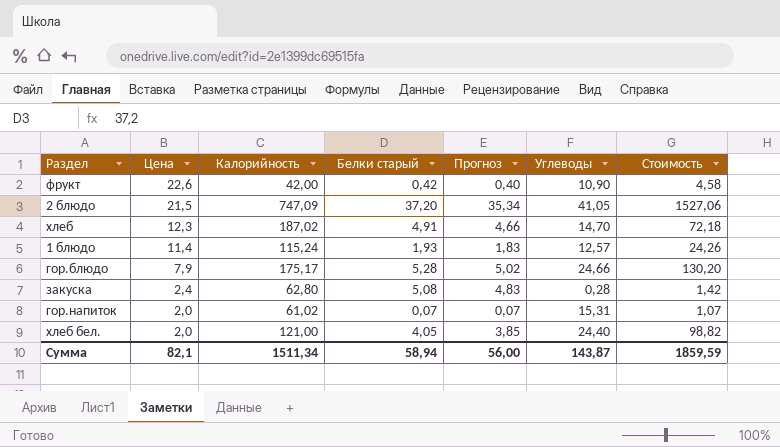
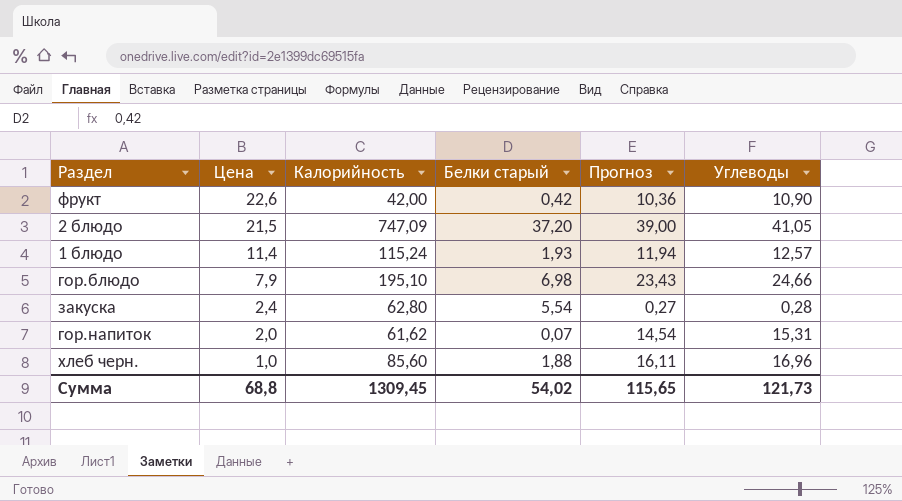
column Стоимость | formula: [Белки старый] * [Углеводы] -> none
column Прогноз | formula: [Белки старый] * 0,95 -> [Углеводы] * 0,95
row хлеб: 12,3 | 187,02 | 4,91 | 4,66 | 14,70 | 72,18 -> none
row хлеб бел.: 2,0 | 121,00 | 4,05 | 3,85 | 24,40 | 98,82 -> none
гор.блюдо | Калорийность: 175,17 -> 195,10
гор.блюдо | Белки старый: 5,28 -> 6,98
закуска | Белки старый: 5,08 -> 5,54
гор.напиток | Калорийность: 61,02 -> 61,62
row хлеб черн.: none -> 1,0 | 85,60 | 1,88 | 16,11 | 16,96
Сумма | Цена: 82,1 -> 68,8
Сумма | Калорийность: 1511,34 -> 1309,45
Сумма | Белки старый: 58,94 -> 54,02
Сумма | Прогноз: 56,00 -> 115,65
Сумма | Углеводы: 143,87 -> 121,73

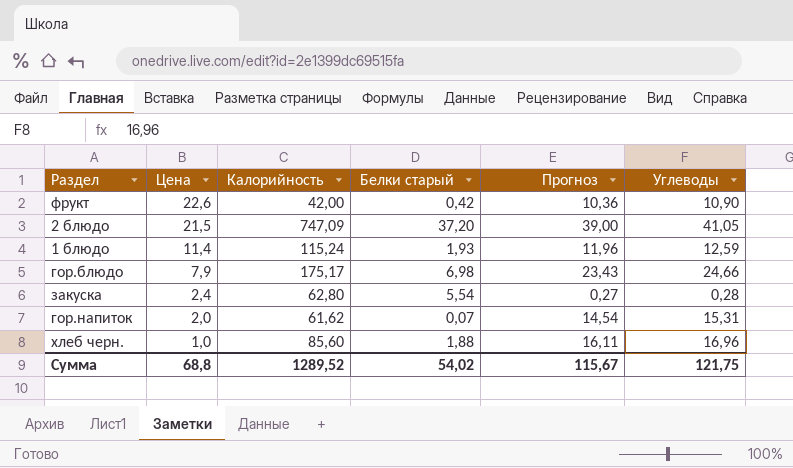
1 блюдо | Прогноз: 11,94 -> 11,96
1 блюдо | Углеводы: 12,57 -> 12,59
гор.блюдо | Калорийность: 195,10 -> 175,17
Сумма | Калорийность: 1309,45 -> 1289,52
Сумма | Прогноз: 115,65 -> 115,67
Сумма | Углеводы: 121,73 -> 121,75

